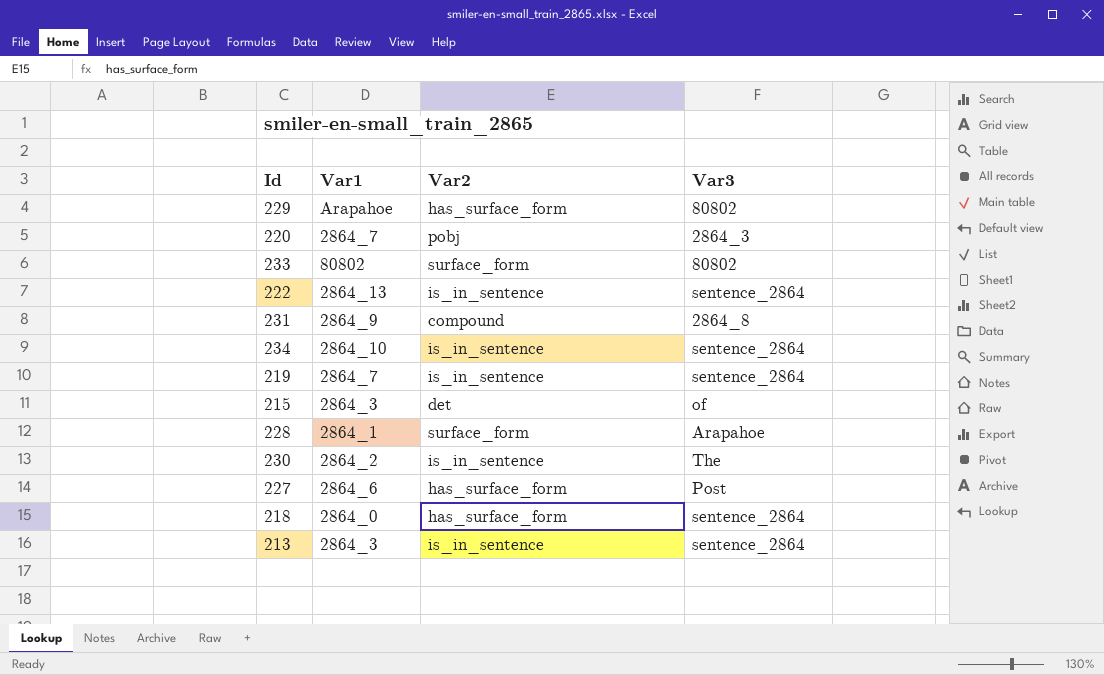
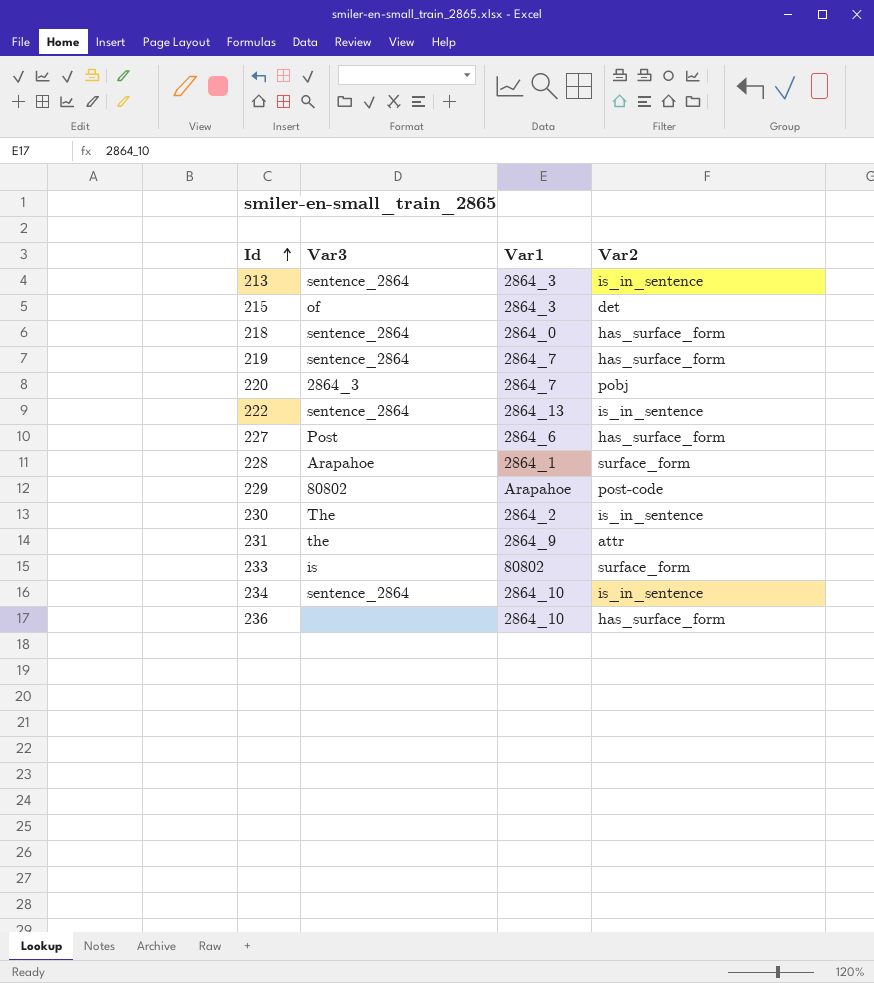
row order: none -> Id ascending
column Var3 | position: 4 -> 2
219 | Var2: is_in_sentence -> has_surface_form
229 | Var2: has_surface_form -> post-code
231 | Var3: 2864_8 -> the
231 | Var2: compound -> attr
233 | Var3: 80802 -> is
row 236: none -> none | 2864_10 | has_surface_form

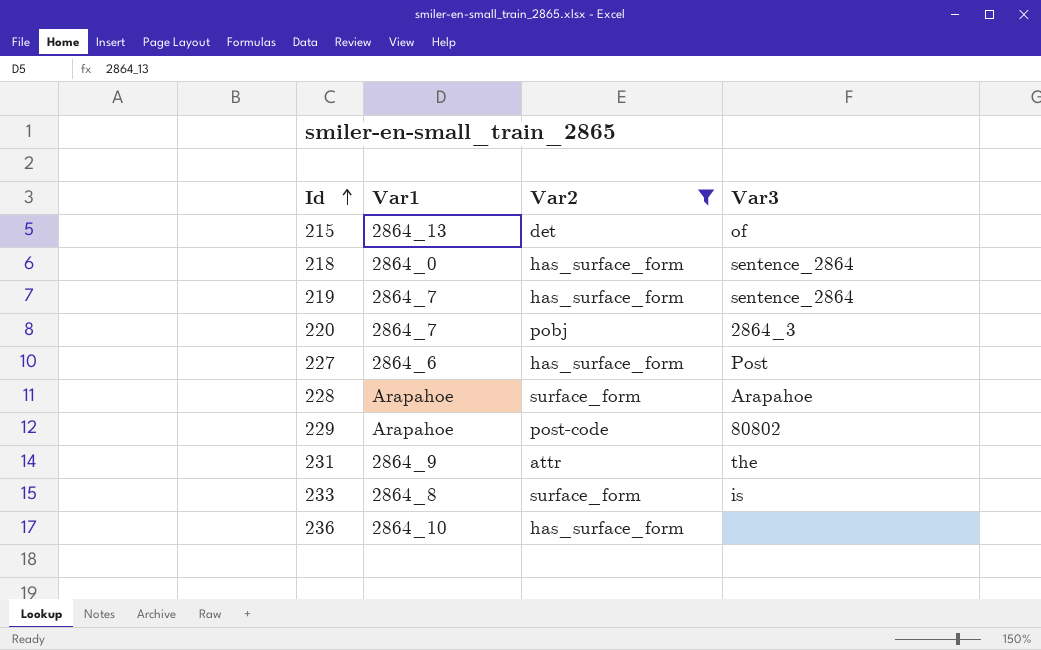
filter: none -> Var2 != is_in_sentence
column Var3 | position: 2 -> 4
215 | Var1: 2864_3 -> 2864_13
228 | Var1: 2864_1 -> Arapahoe
233 | Var1: 80802 -> 2864_8

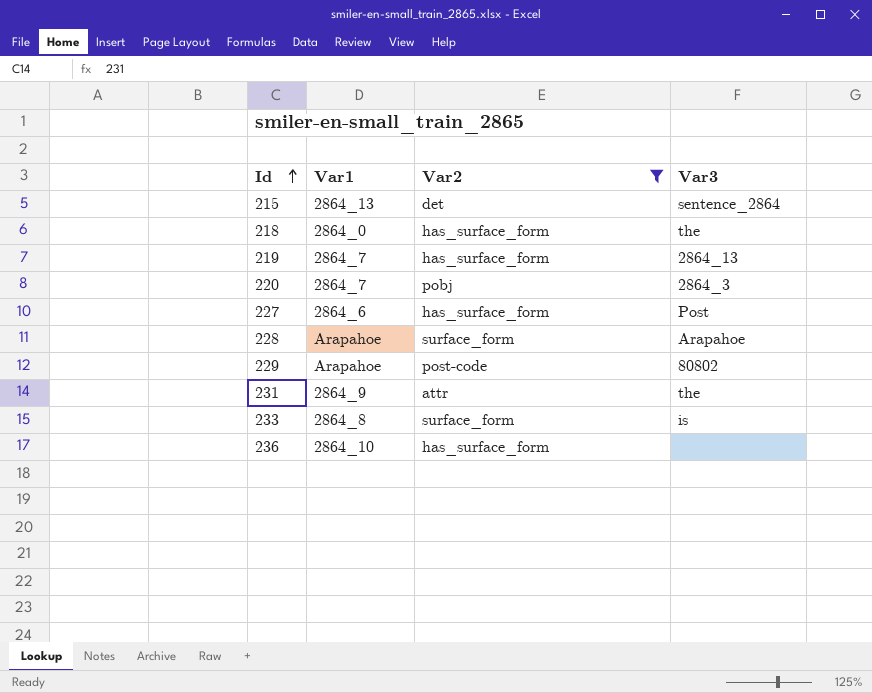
215 | Var3: of -> sentence_2864
218 | Var3: sentence_2864 -> the
219 | Var3: sentence_2864 -> 2864_13

